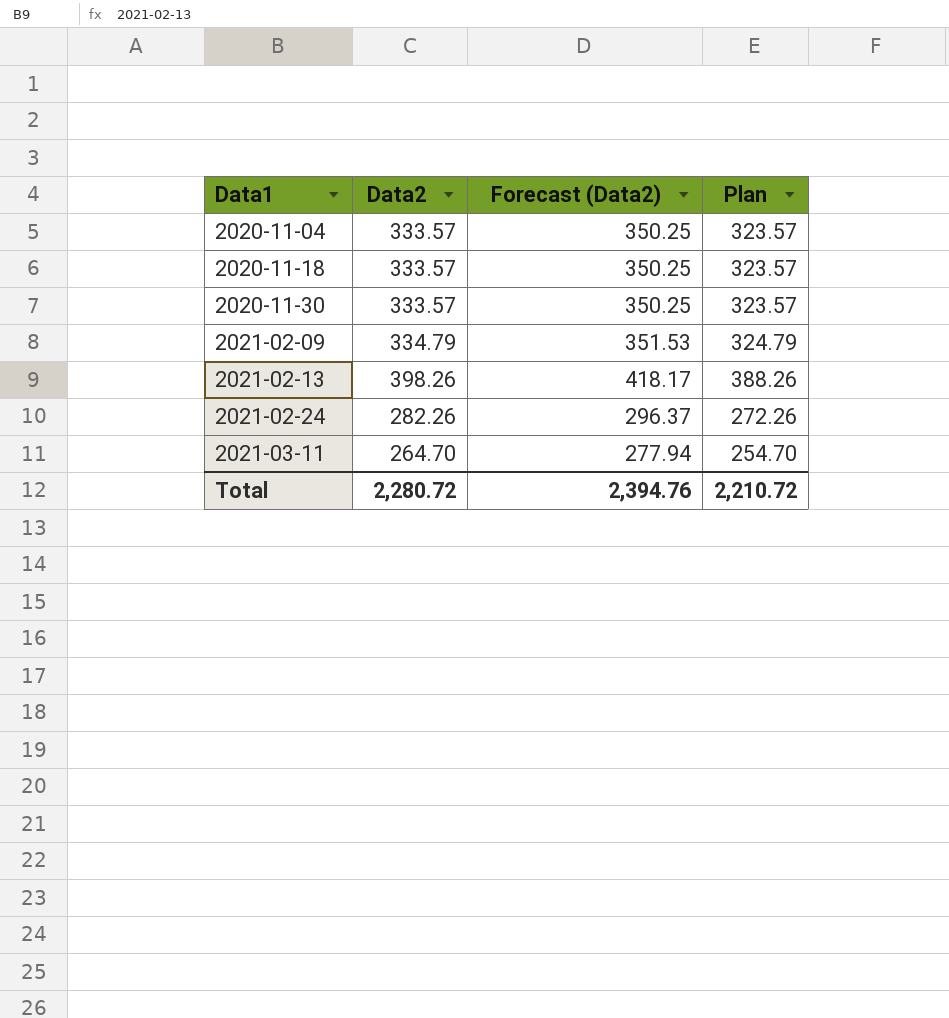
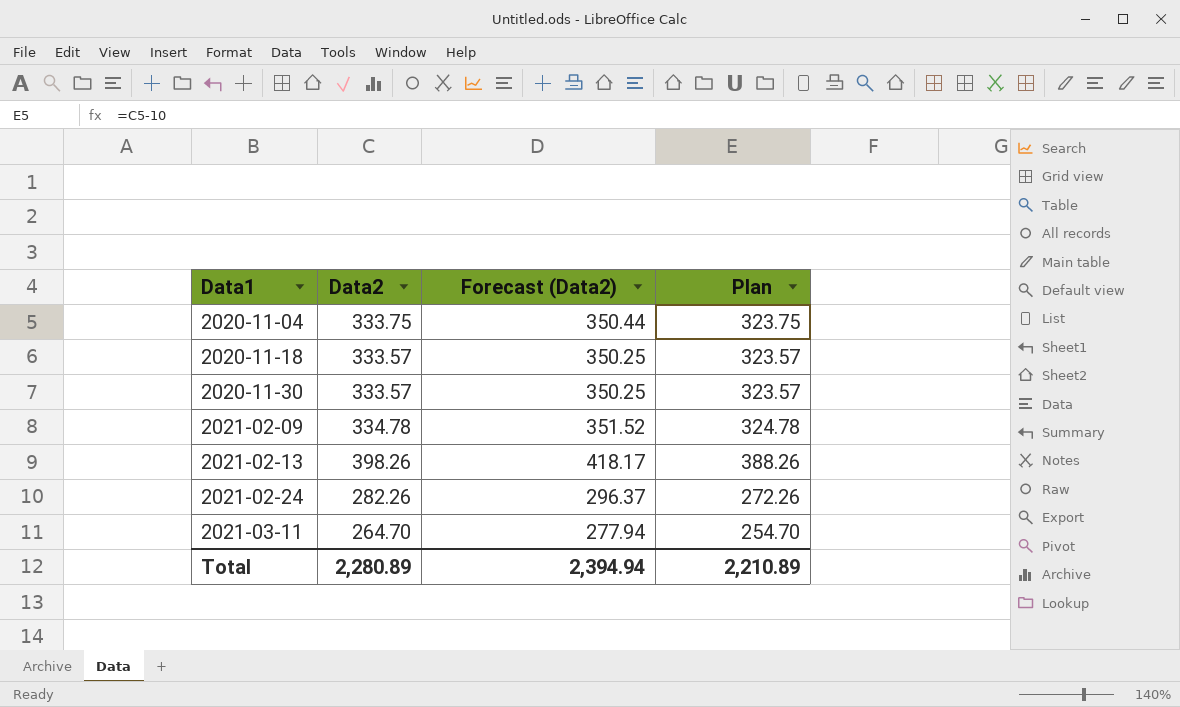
2020-11-04 | Data2: 333.57 -> 333.75
2020-11-04 | Forecast (Data2): 350.25 -> 350.44
2020-11-04 | Plan: 323.57 -> 323.75
2021-02-09 | Data2: 334.79 -> 334.78
2021-02-09 | Forecast (Data2): 351.53 -> 351.52
2021-02-09 | Plan: 324.79 -> 324.78
Total | Data2: 2,280.72 -> 2,280.89
Total | Forecast (Data2): 2,394.76 -> 2,394.94
Total | Plan: 2,210.72 -> 2,210.89

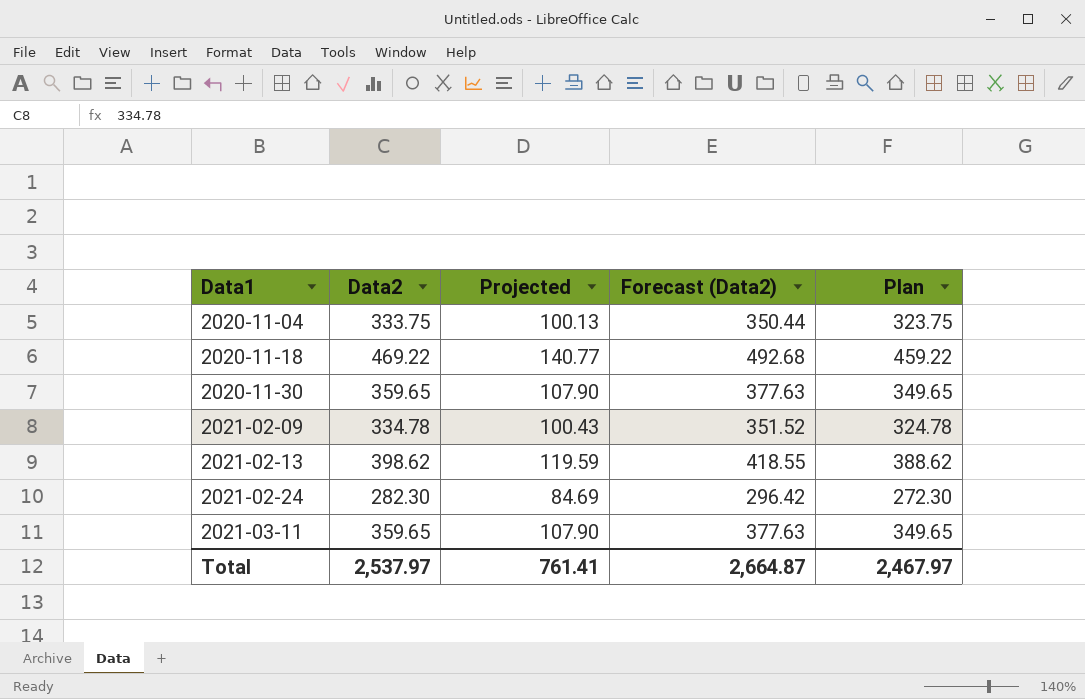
column Projected | formula: none -> [Data2] * 0.3
2020-11-18 | Data2: 333.57 -> 469.22
2020-11-18 | Forecast (Data2): 350.25 -> 492.68
2020-11-18 | Plan: 323.57 -> 459.22
2020-11-30 | Data2: 333.57 -> 359.65
2020-11-30 | Forecast (Data2): 350.25 -> 377.63
2020-11-30 | Plan: 323.57 -> 349.65
2021-02-13 | Data2: 398.26 -> 398.62
2021-02-13 | Forecast (Data2): 418.17 -> 418.55
2021-02-13 | Plan: 388.26 -> 388.62
2021-02-24 | Data2: 282.26 -> 282.30
2021-02-24 | Forecast (Data2): 296.37 -> 296.42
2021-02-24 | Plan: 272.26 -> 272.30
2021-03-11 | Data2: 264.70 -> 359.65
2021-03-11 | Forecast (Data2): 277.94 -> 377.63
2021-03-11 | Plan: 254.70 -> 349.65
Total | Data2: 2,280.89 -> 2,537.97
Total | Forecast (Data2): 2,394.94 -> 2,664.87
Total | Plan: 2,210.89 -> 2,467.97

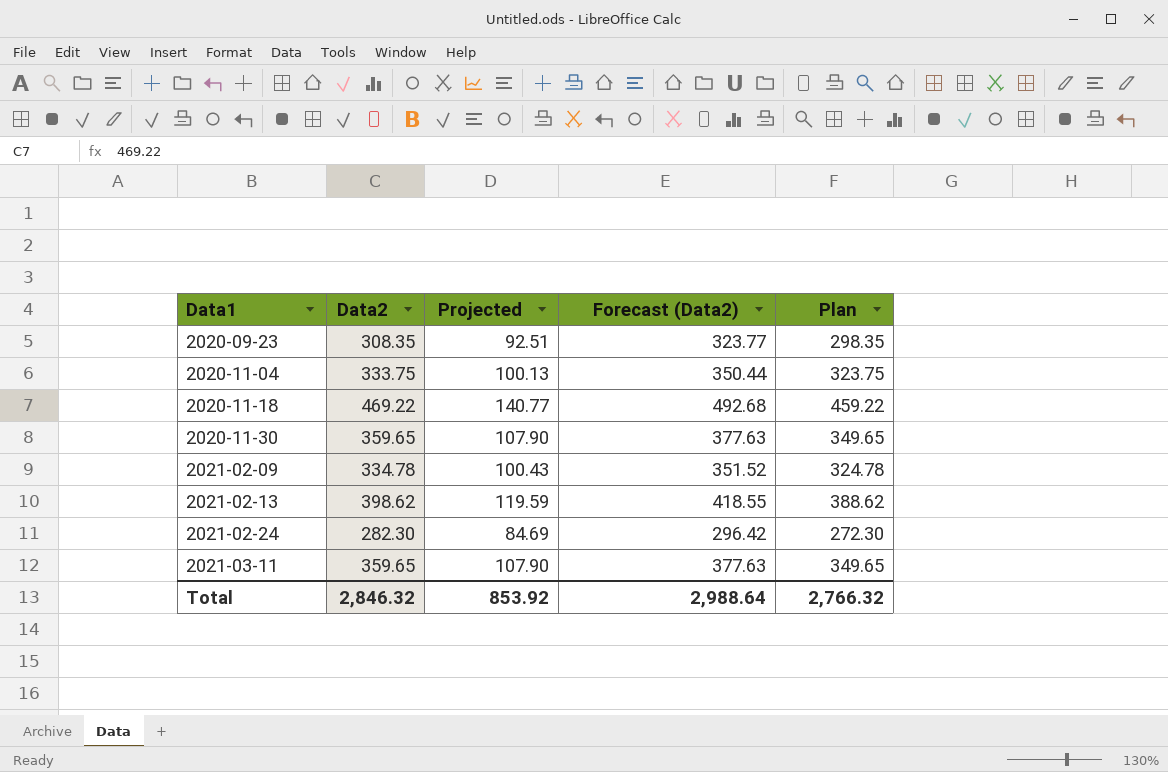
row 2020-09-23: none -> 308.35 | 92.51 | 323.77 | 298.35
Total | Data2: 2,537.97 -> 2,846.32
Total | Projected: 761.41 -> 853.92
Total | Forecast (Data2): 2,664.87 -> 2,988.64
Total | Plan: 2,467.97 -> 2,766.32

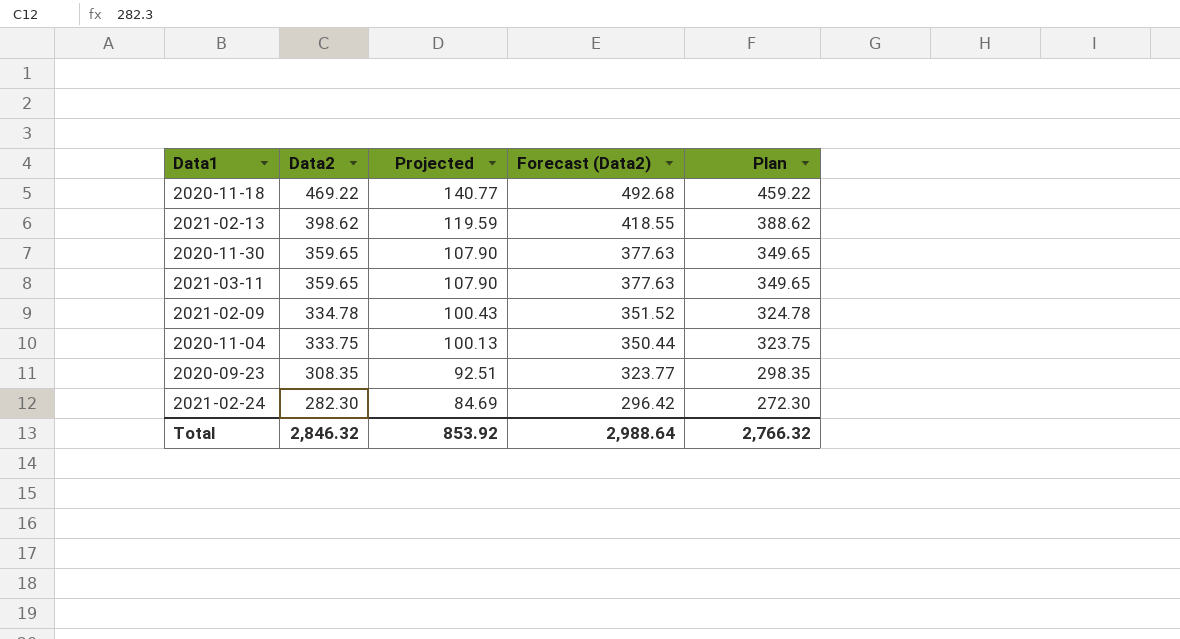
row order: Data1 ascending -> Data2 descending

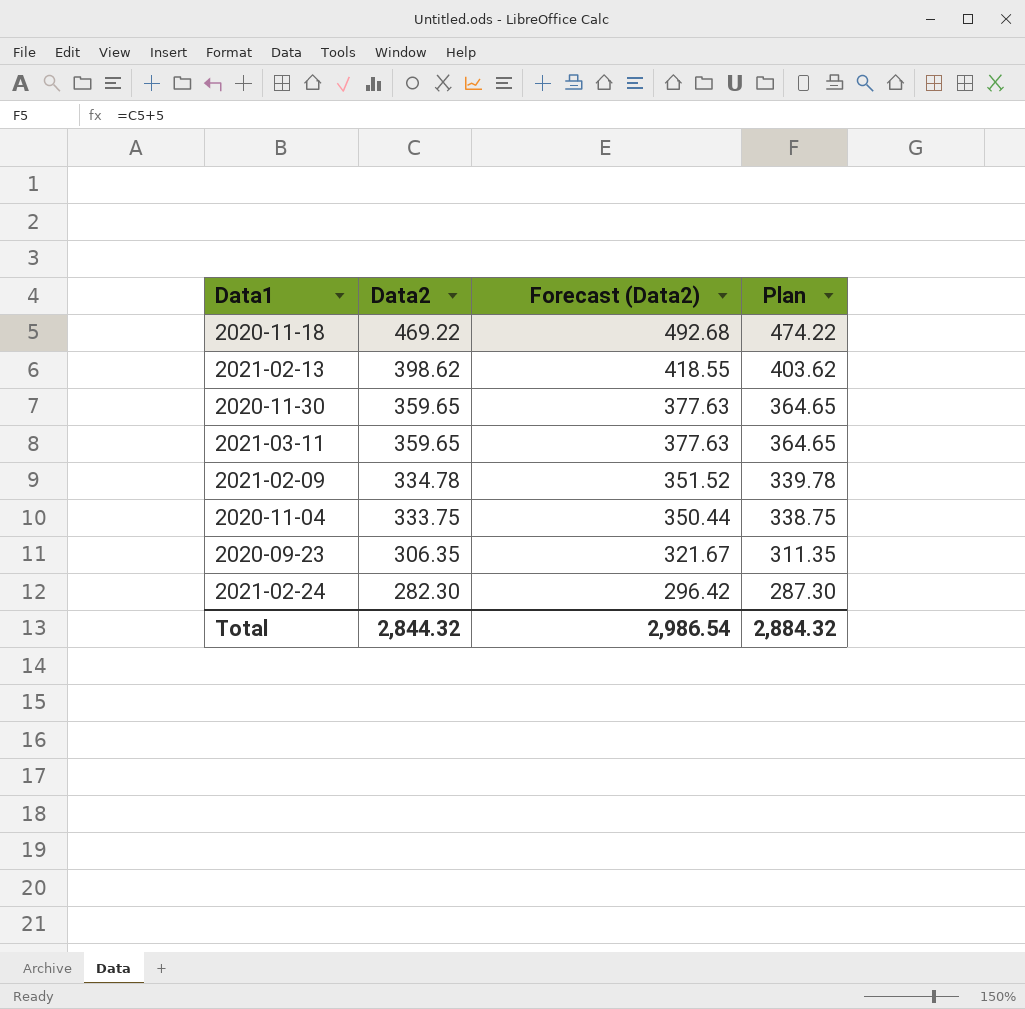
column Projected | formula: [Data2] * 0.3 -> none
column Plan | formula: [Data2] - 10 -> [Data2] + 5
2020-09-23 | Data2: 308.35 -> 306.35
2020-09-23 | Forecast (Data2): 323.77 -> 321.67
Total | Data2: 2,846.32 -> 2,844.32
Total | Forecast (Data2): 2,988.64 -> 2,986.54
Total | Plan: 2,766.32 -> 2,884.32

